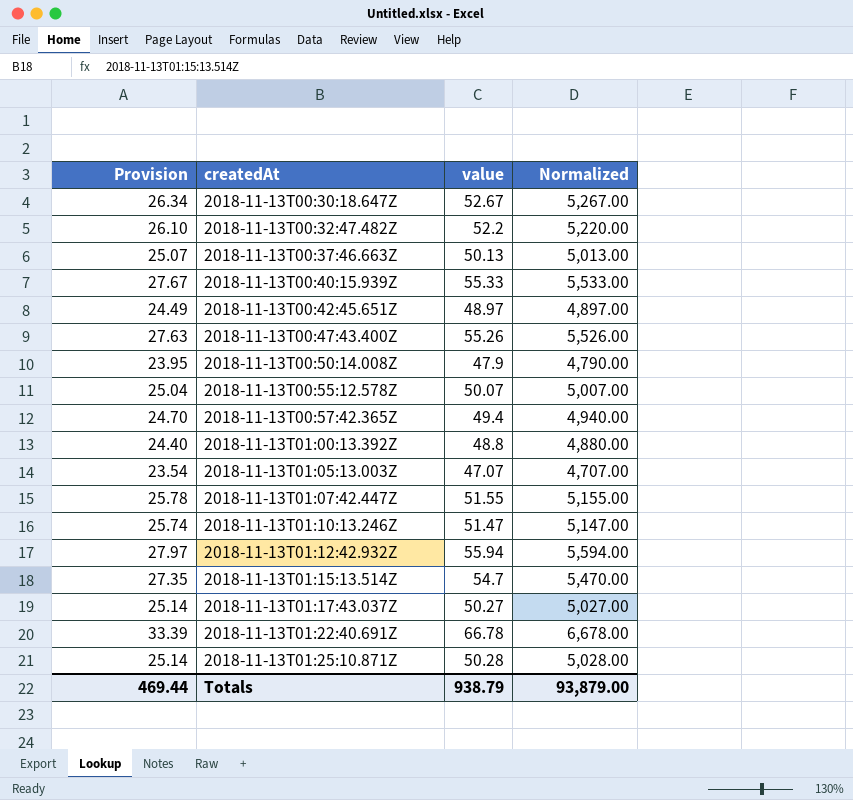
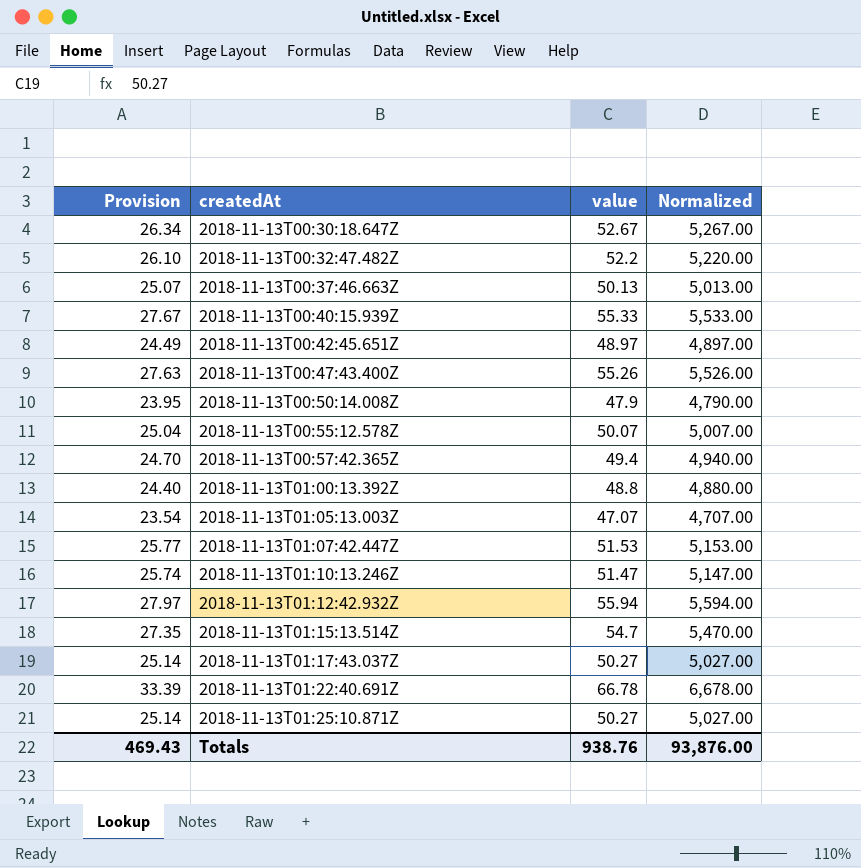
2018-11-13T01:07:42.447Z | Provision: 25.78 -> 25.77
2018-11-13T01:07:42.447Z | value: 51.55 -> 51.53
2018-11-13T01:07:42.447Z | Normalized: 5,155.00 -> 5,153.00
2018-11-13T01:25:10.871Z | value: 50.28 -> 50.27
2018-11-13T01:25:10.871Z | Normalized: 5,028.00 -> 5,027.00
Totals | Provision: 469.44 -> 469.43
Totals | value: 938.79 -> 938.76
Totals | Normalized: 93,879.00 -> 93,876.00

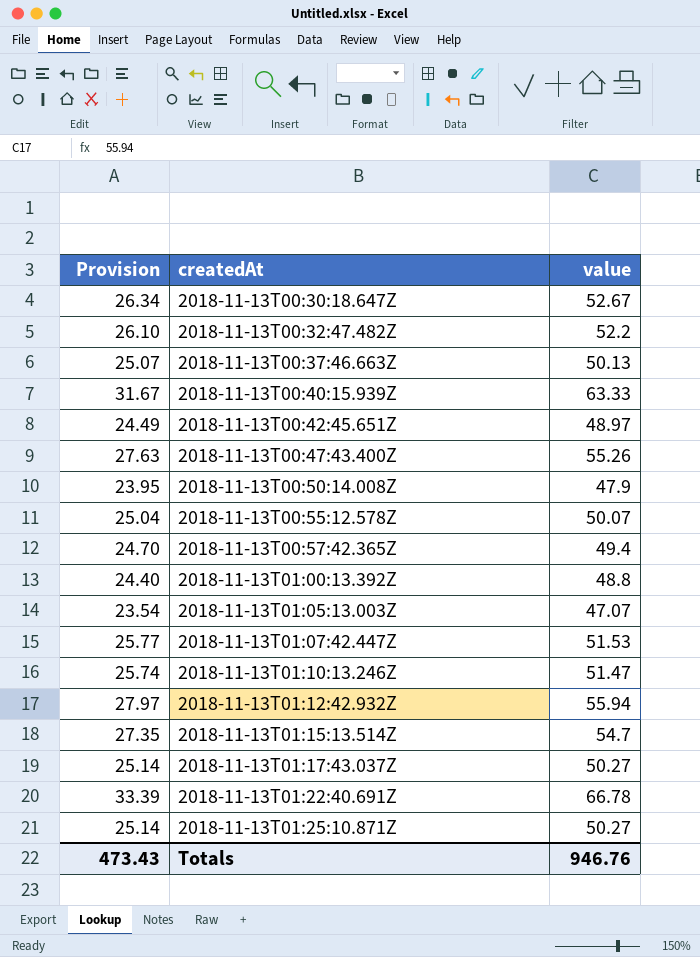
column Normalized | formula: [value] * 100 -> none
2018-11-13T00:40:15.939Z | Provision: 27.67 -> 31.67
2018-11-13T00:40:15.939Z | value: 55.33 -> 63.33
Totals | Provision: 469.43 -> 473.43
Totals | value: 938.76 -> 946.76

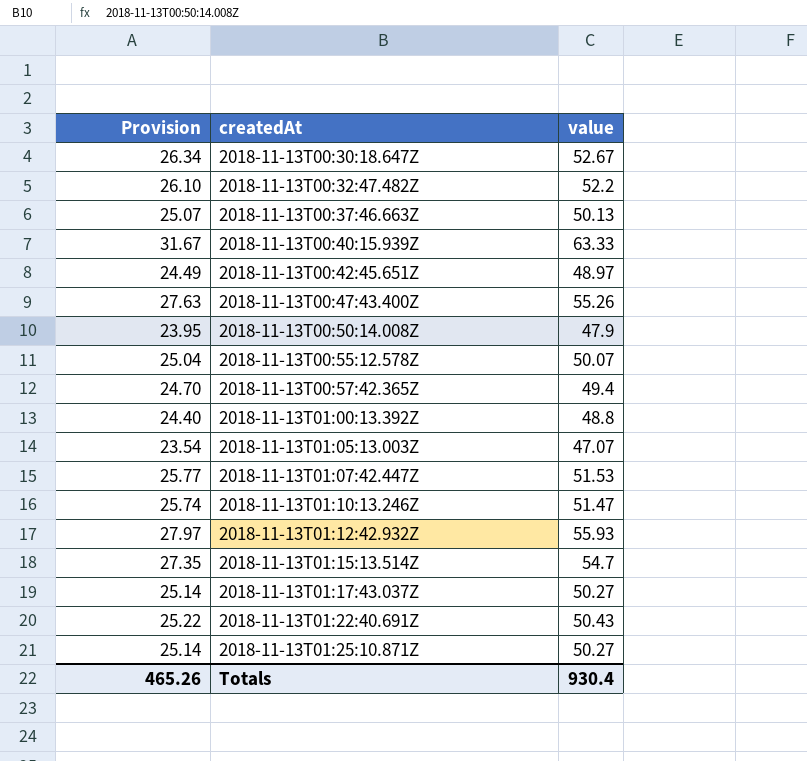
2018-11-13T01:12:42.932Z | value: 55.94 -> 55.93
2018-11-13T01:22:40.691Z | Provision: 33.39 -> 25.22
2018-11-13T01:22:40.691Z | value: 66.78 -> 50.43
Totals | Provision: 473.43 -> 465.26
Totals | value: 946.76 -> 930.4

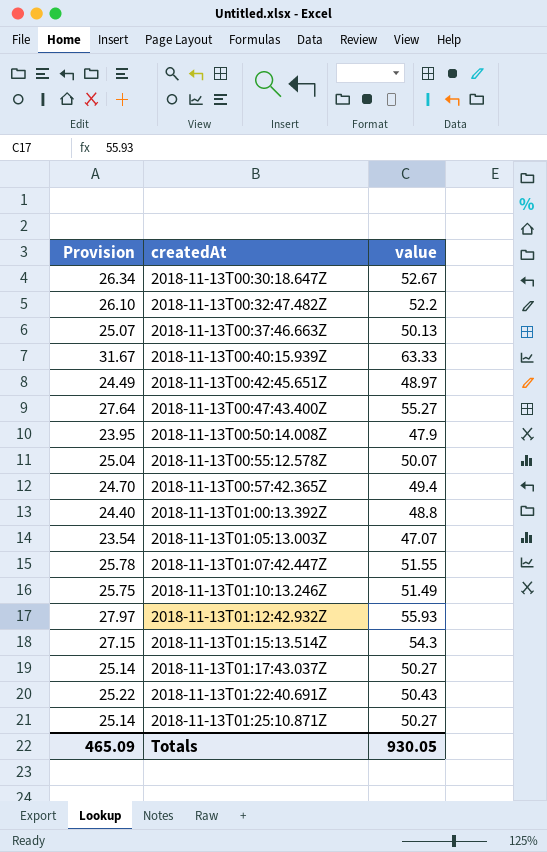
2018-11-13T00:47:43.400Z | Provision: 27.63 -> 27.64
2018-11-13T00:47:43.400Z | value: 55.26 -> 55.27
2018-11-13T01:07:42.447Z | Provision: 25.77 -> 25.78
2018-11-13T01:07:42.447Z | value: 51.53 -> 51.55
2018-11-13T01:10:13.246Z | Provision: 25.74 -> 25.75
2018-11-13T01:10:13.246Z | value: 51.47 -> 51.49
2018-11-13T01:15:13.514Z | Provision: 27.35 -> 27.15
2018-11-13T01:15:13.514Z | value: 54.7 -> 54.3
Totals | Provision: 465.26 -> 465.09
Totals | value: 930.4 -> 930.05

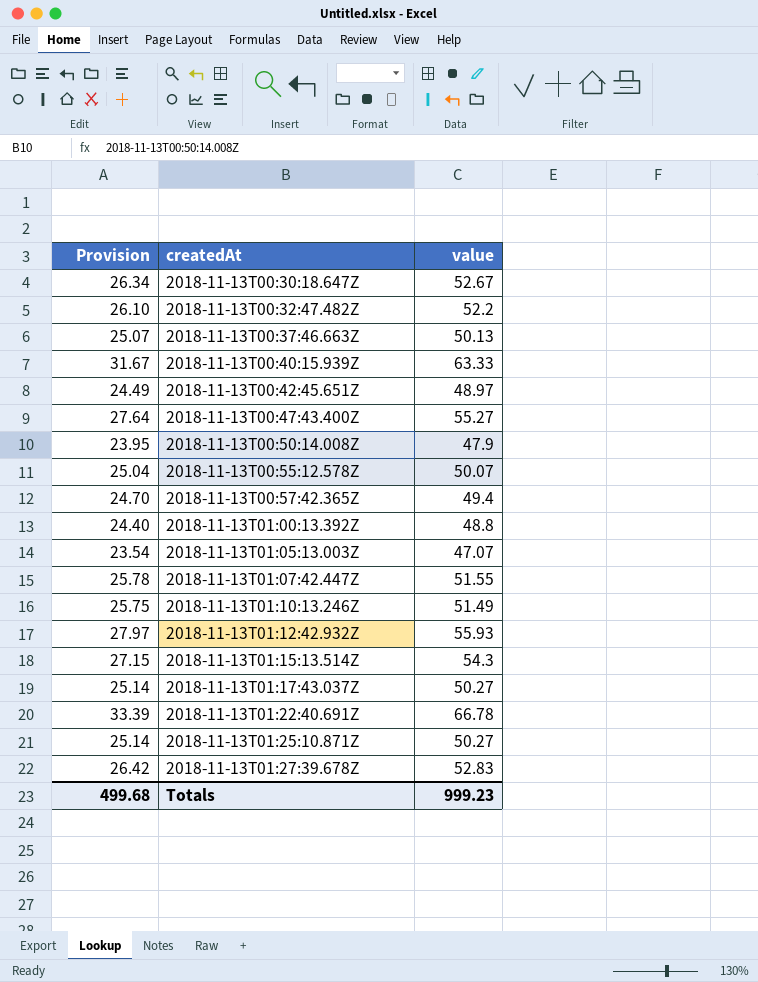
2018-11-13T01:22:40.691Z | Provision: 25.22 -> 33.39
2018-11-13T01:22:40.691Z | value: 50.43 -> 66.78
row 2018-11-13T01:27:39.678Z: none -> 26.42 | 52.83
Totals | Provision: 465.09 -> 499.68
Totals | value: 930.05 -> 999.23

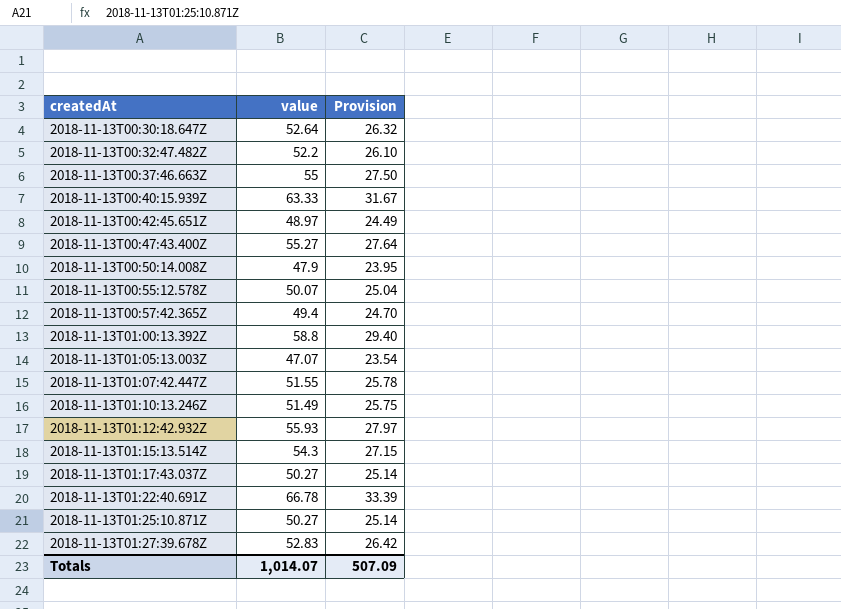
column Provision | position: 1 -> 3
2018-11-13T00:30:18.647Z | value: 52.67 -> 52.64
2018-11-13T00:30:18.647Z | Provision: 26.34 -> 26.32
2018-11-13T00:37:46.663Z | value: 50.13 -> 55
2018-11-13T00:37:46.663Z | Provision: 25.07 -> 27.50
2018-11-13T01:00:13.392Z | value: 48.8 -> 58.8
2018-11-13T01:00:13.392Z | Provision: 24.40 -> 29.40
Totals | value: 999.23 -> 1,014.07
Totals | Provision: 499.68 -> 507.09

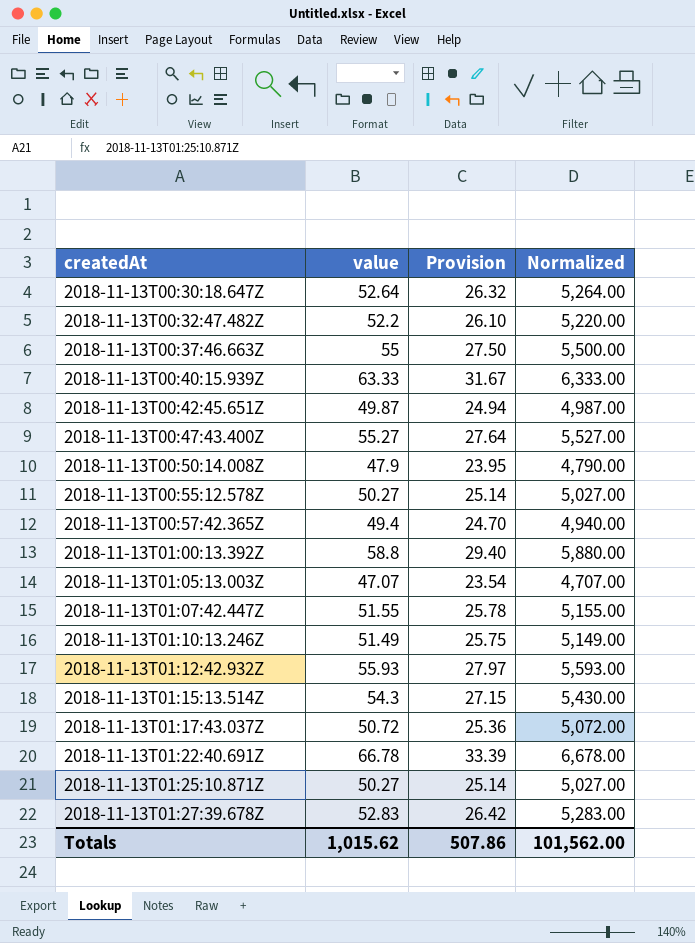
column Normalized | formula: none -> [value] * 100
2018-11-13T00:42:45.651Z | value: 48.97 -> 49.87
2018-11-13T00:42:45.651Z | Provision: 24.49 -> 24.94
2018-11-13T00:55:12.578Z | value: 50.07 -> 50.27
2018-11-13T00:55:12.578Z | Provision: 25.04 -> 25.14
2018-11-13T01:17:43.037Z | value: 50.27 -> 50.72
2018-11-13T01:17:43.037Z | Provision: 25.14 -> 25.36
Totals | value: 1,014.07 -> 1,015.62
Totals | Provision: 507.09 -> 507.86

